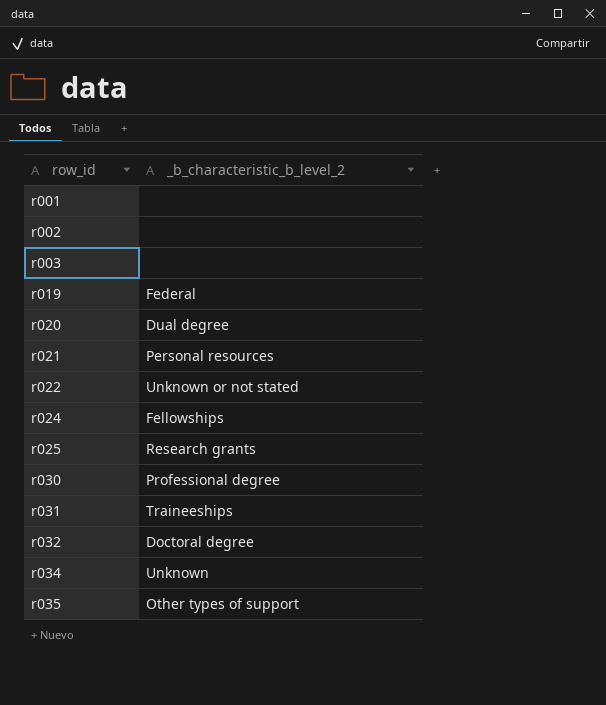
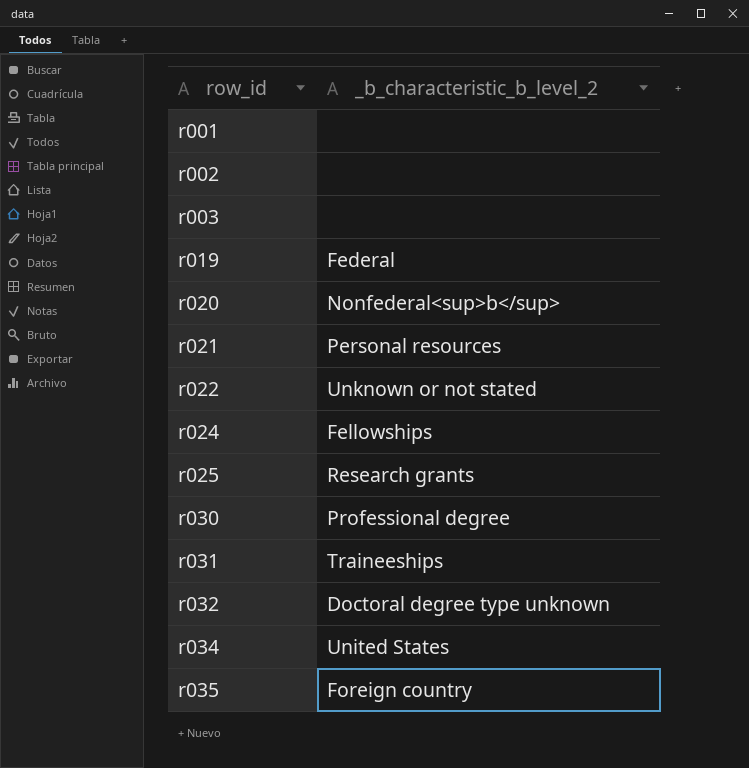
r020 | _b_characteristic_b_level_2: Dual degree -> Nonfederal<sup>b</sup>
r032 | _b_characteristic_b_level_2: Doctoral degree -> Doctoral degree type unknown
r034 | _b_characteristic_b_level_2: Unknown -> United States
r035 | _b_characteristic_b_level_2: Other types of support -> Foreign country

